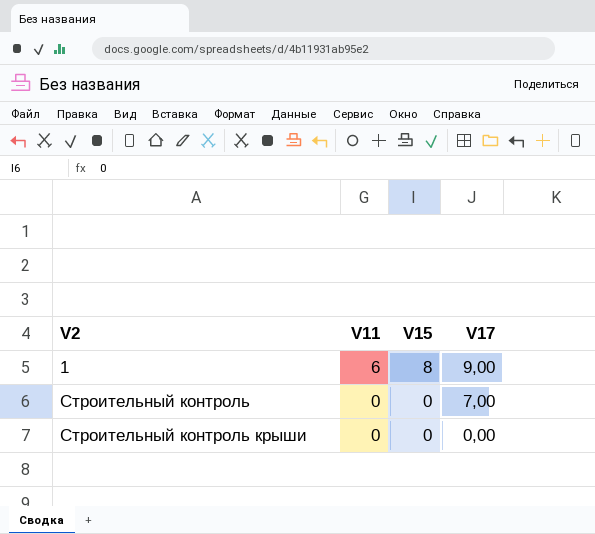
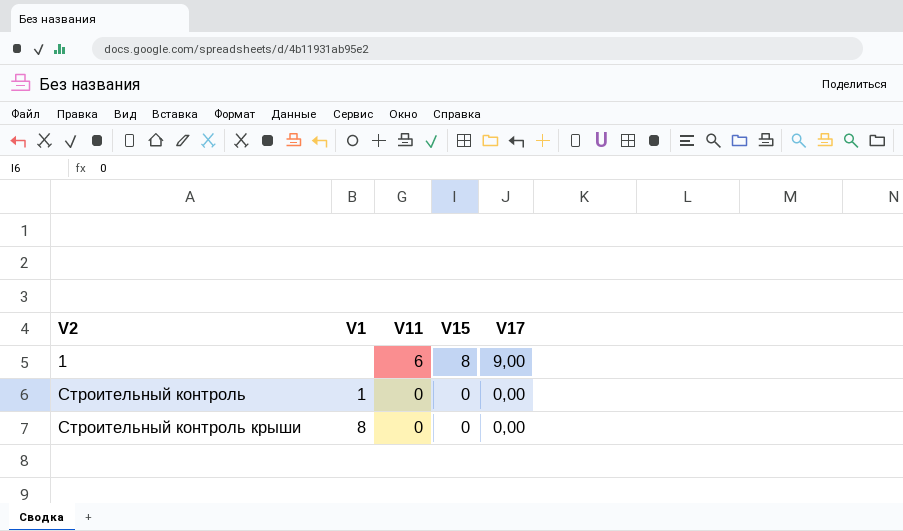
column V1 | position: none -> 2
Строительный контроль | V17: 7,00 -> 0,00

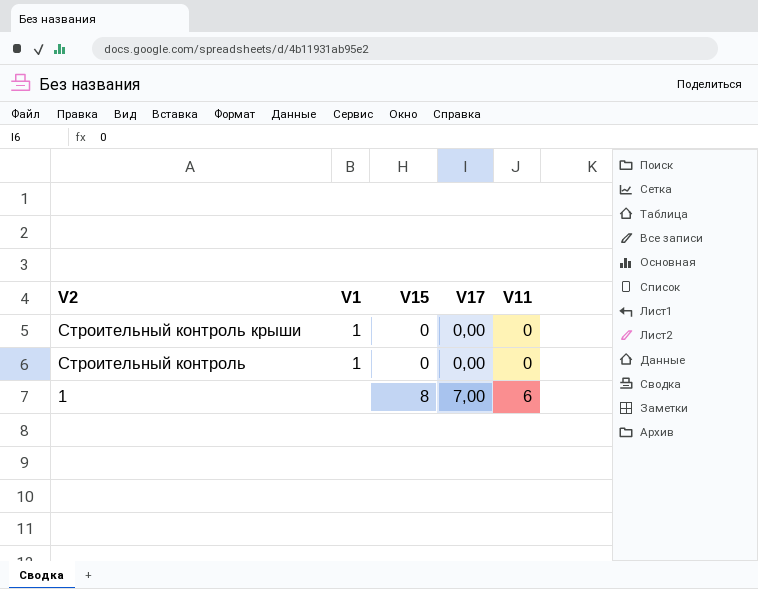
row order: V2 ascending -> V2 descending
column V11 | position: 3 -> 5
Строительный контроль крыши | V1: 8 -> 1
1 | V17: 9,00 -> 7,00

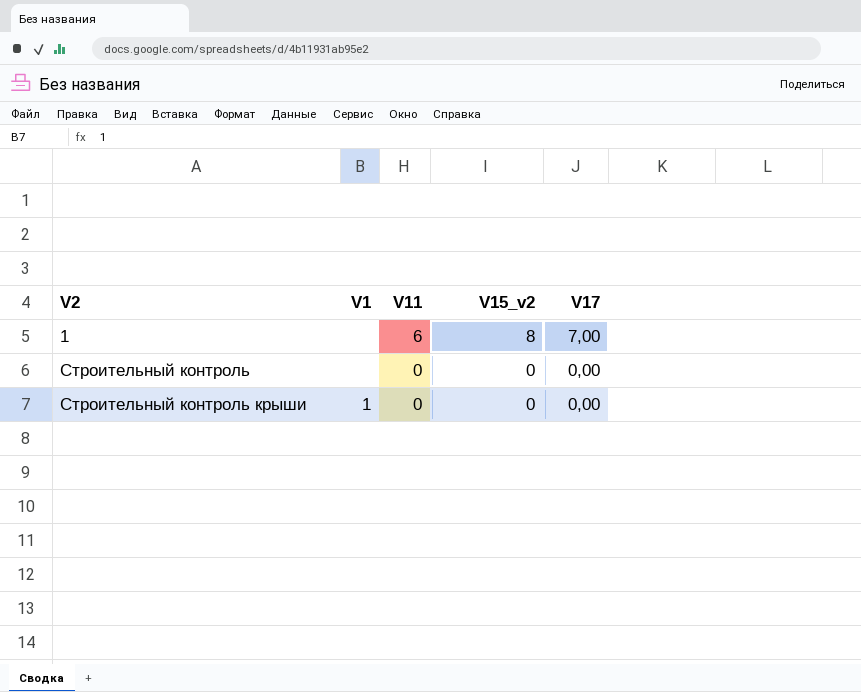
row order: V2 descending -> V2 ascending
column V11 | position: 5 -> 3
column name: V15 -> V15_v2
Строительный контроль | V1: 1 -> none

